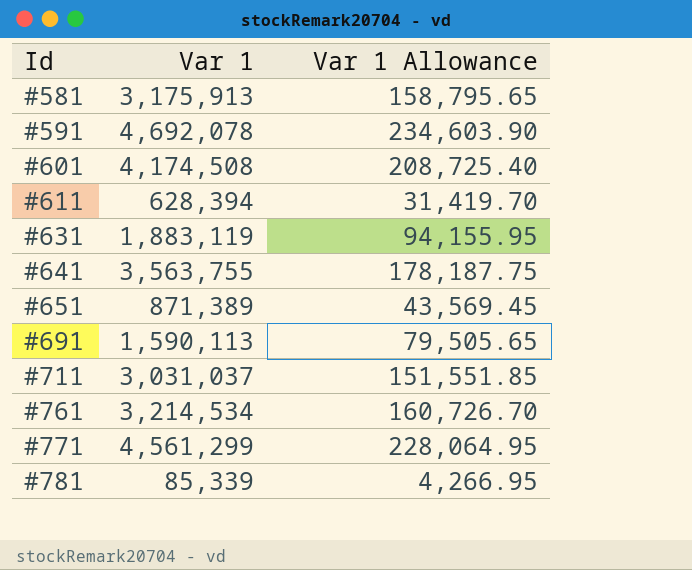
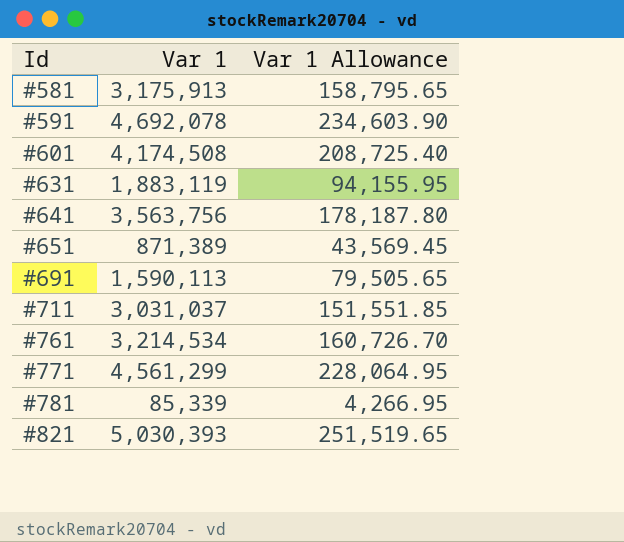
row #611: 628,394 | 31,419.70 -> none
#641 | Var 1: 3,563,755 -> 3,563,756
#641 | Var 1 Allowance: 178,187.75 -> 178,187.80
row #821: none -> 5,030,393 | 251,519.65

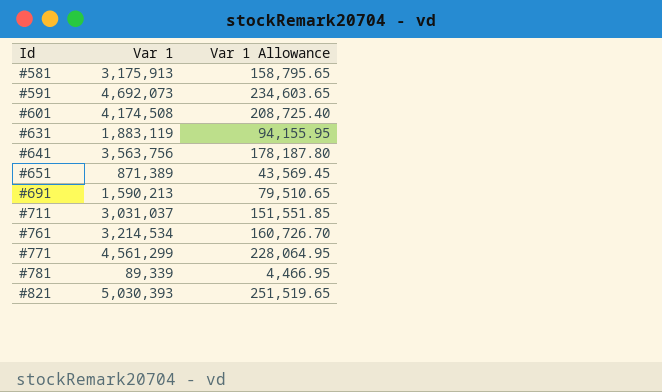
#591 | Var 1: 4,692,078 -> 4,692,073
#591 | Var 1 Allowance: 234,603.90 -> 234,603.65
#691 | Var 1: 1,590,113 -> 1,590,213
#691 | Var 1 Allowance: 79,505.65 -> 79,510.65
#781 | Var 1: 85,339 -> 89,339
#781 | Var 1 Allowance: 4,266.95 -> 4,466.95

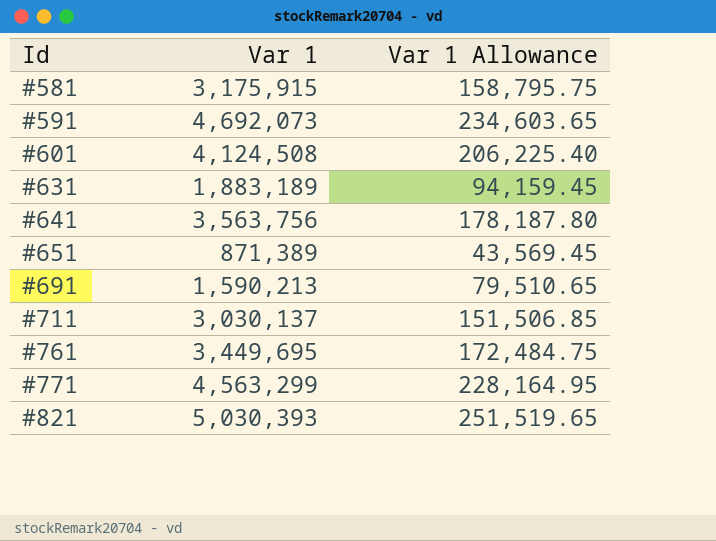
row #781: 89,339 | 4,466.95 -> none
#581 | Var 1: 3,175,913 -> 3,175,915
#581 | Var 1 Allowance: 158,795.65 -> 158,795.75
#601 | Var 1: 4,174,508 -> 4,124,508
#601 | Var 1 Allowance: 208,725.40 -> 206,225.40
#631 | Var 1: 1,883,119 -> 1,883,189
#631 | Var 1 Allowance: 94,155.95 -> 94,159.45
#711 | Var 1: 3,031,037 -> 3,030,137
#711 | Var 1 Allowance: 151,551.85 -> 151,506.85
#761 | Var 1: 3,214,534 -> 3,449,695
#761 | Var 1 Allowance: 160,726.70 -> 172,484.75
#771 | Var 1: 4,561,299 -> 4,563,299
#771 | Var 1 Allowance: 228,064.95 -> 228,164.95

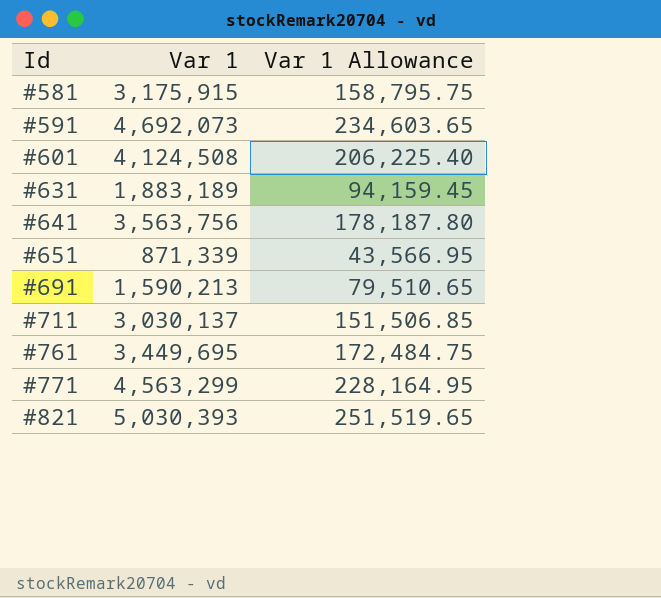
#651 | Var 1: 871,389 -> 871,339
#651 | Var 1 Allowance: 43,569.45 -> 43,566.95

